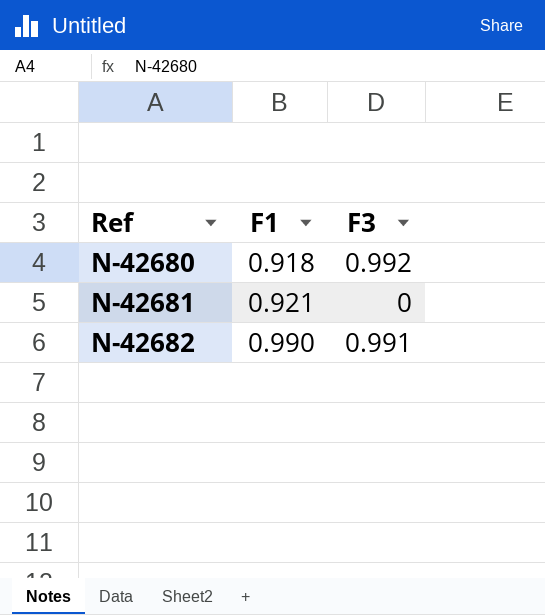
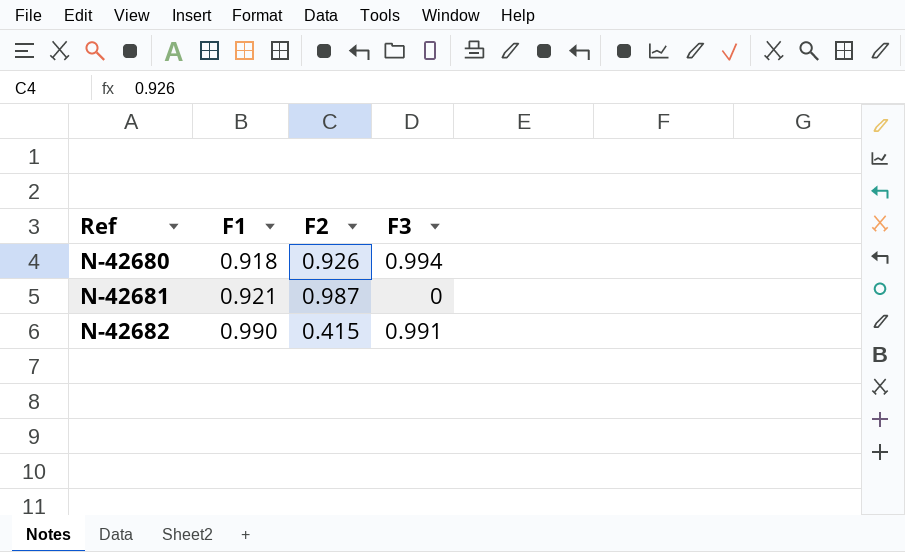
column F2 | position: none -> 3
N-42680 | F3: 0.992 -> 0.994

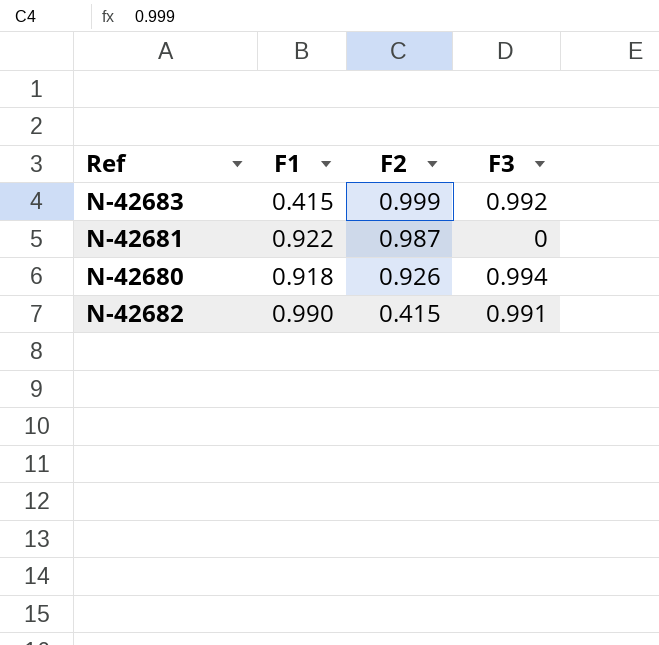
row order: Ref ascending -> F2 descending
row N-42683: none -> 0.415 | 0.999 | 0.992
N-42681 | F1: 0.921 -> 0.922

